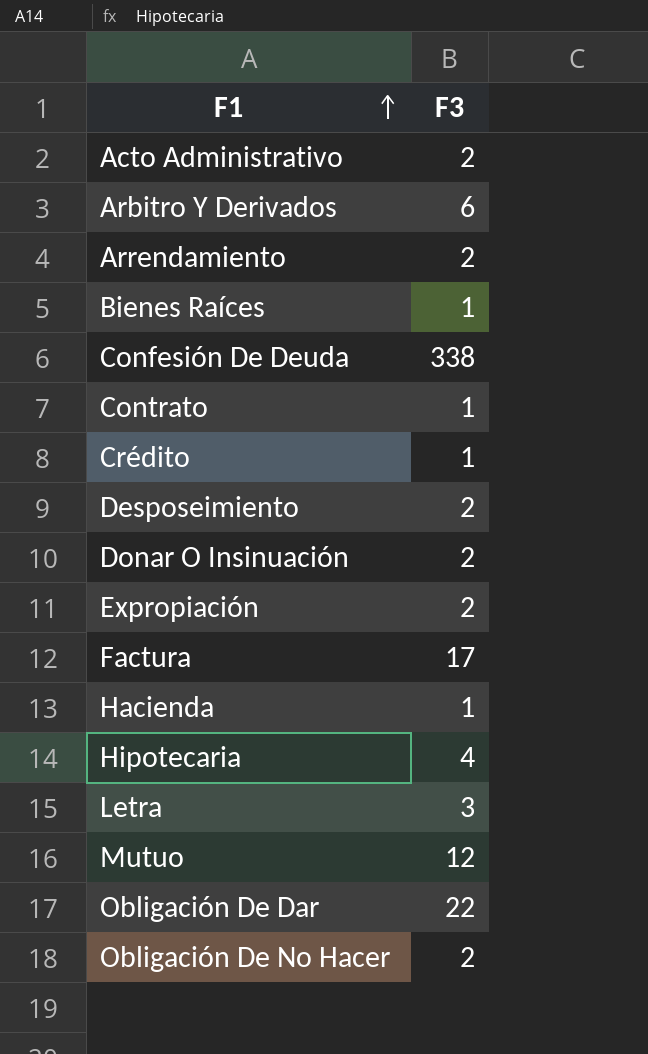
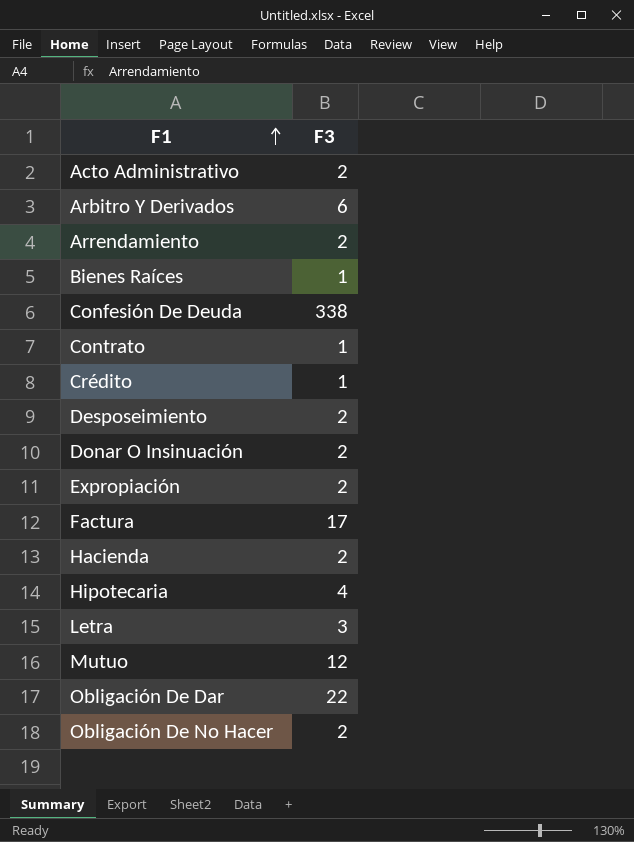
Hacienda | F3: 1 -> 2

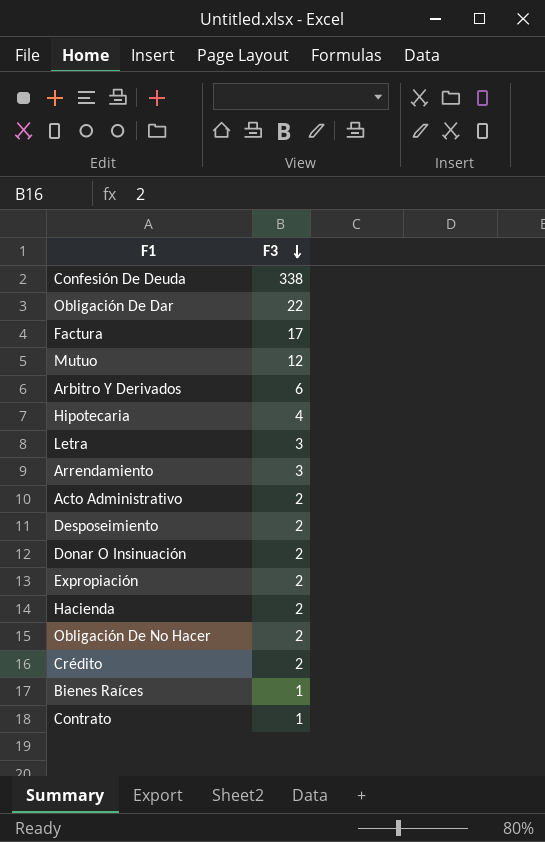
row order: F1 ascending -> F3 descending
Arrendamiento | F3: 2 -> 3
Crédito | F3: 1 -> 2

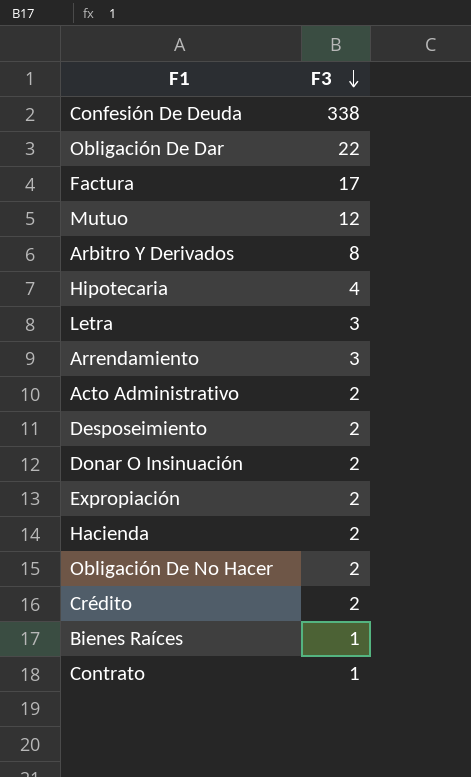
Arbitro Y Derivados | F3: 6 -> 8

